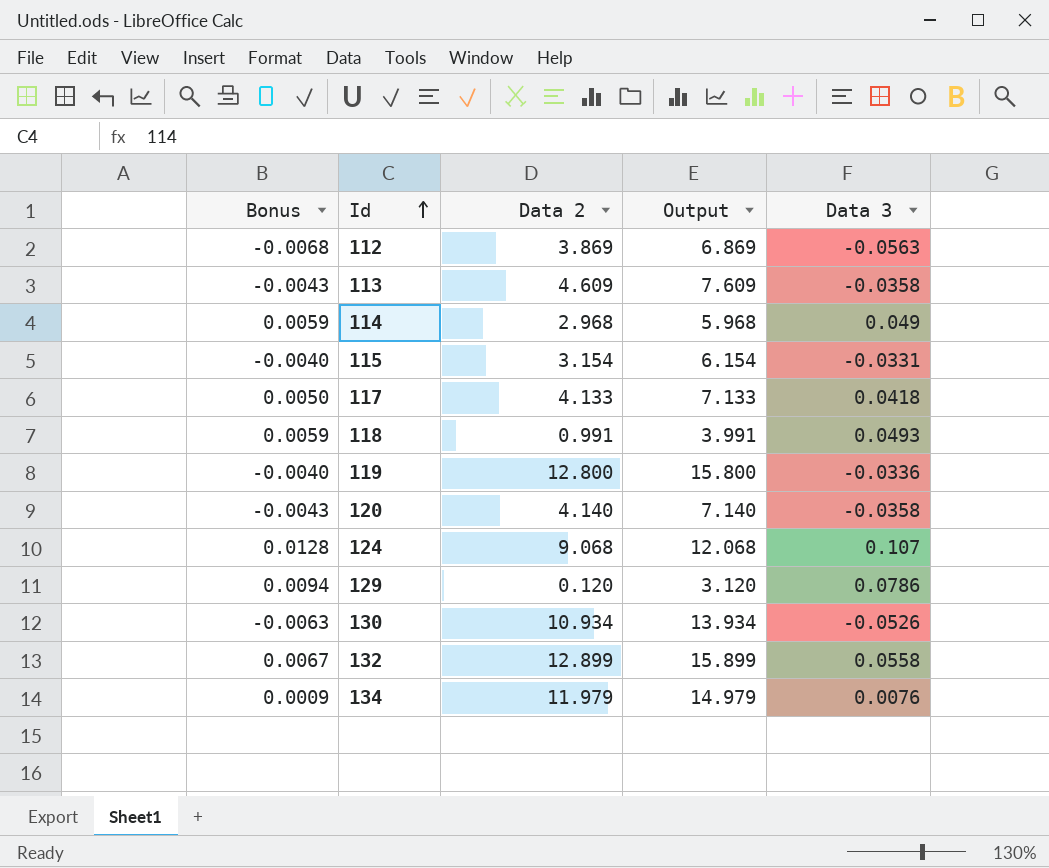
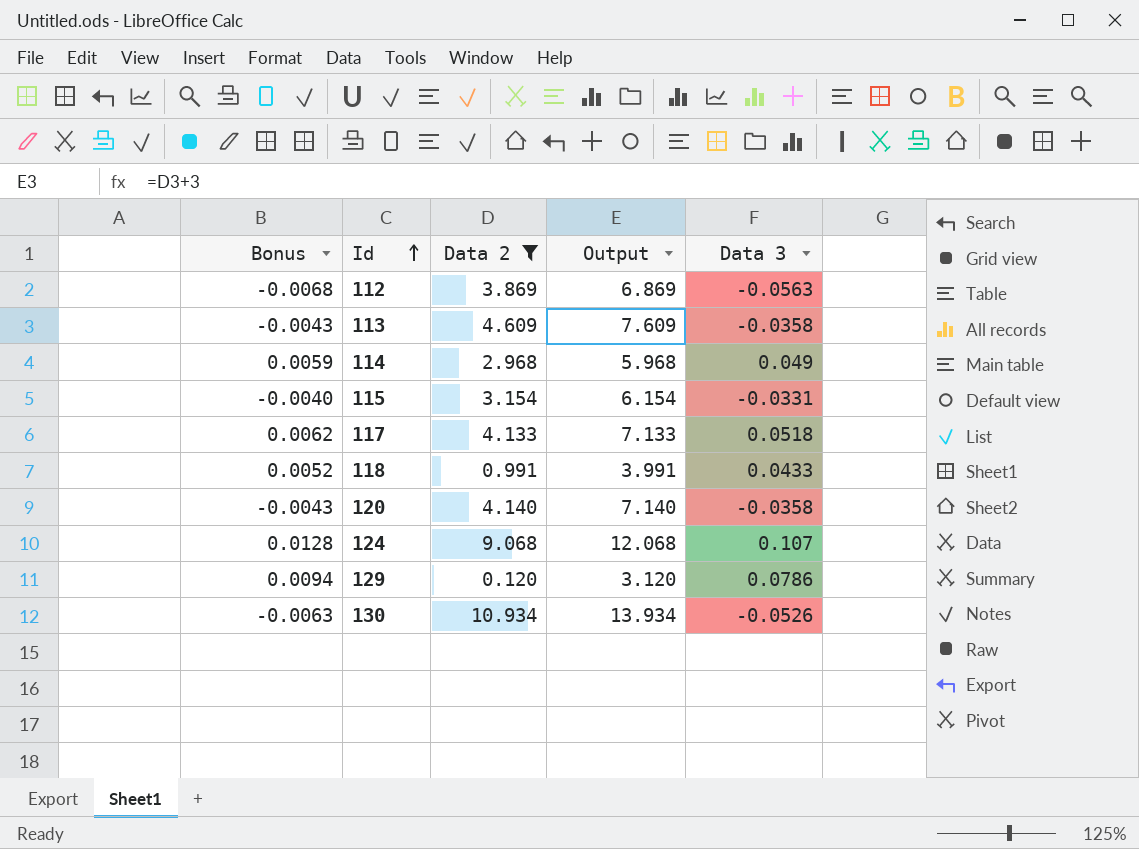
filter: none -> Data 2 <= 10.934
117 | Bonus: 0.0050 -> 0.0062
117 | Data 3: 0.0418 -> 0.0518
118 | Bonus: 0.0059 -> 0.0052
118 | Data 3: 0.0493 -> 0.0433

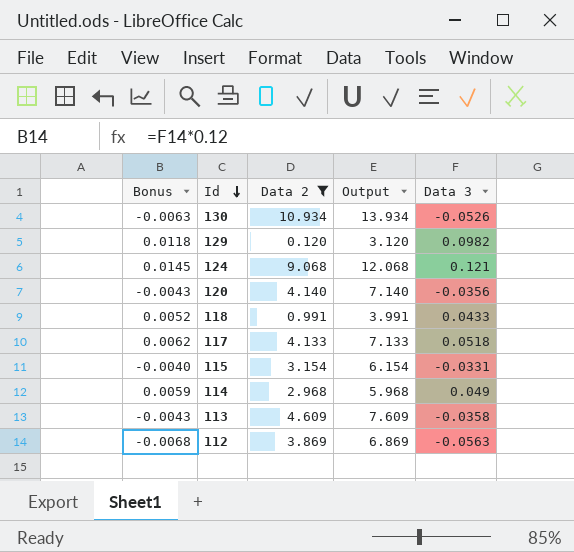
row order: Id ascending -> Id descending
129 | Bonus: 0.0094 -> 0.0118
129 | Data 3: 0.0786 -> 0.0982
124 | Bonus: 0.0128 -> 0.0145
124 | Data 3: 0.107 -> 0.121
120 | Data 3: -0.0358 -> -0.0356

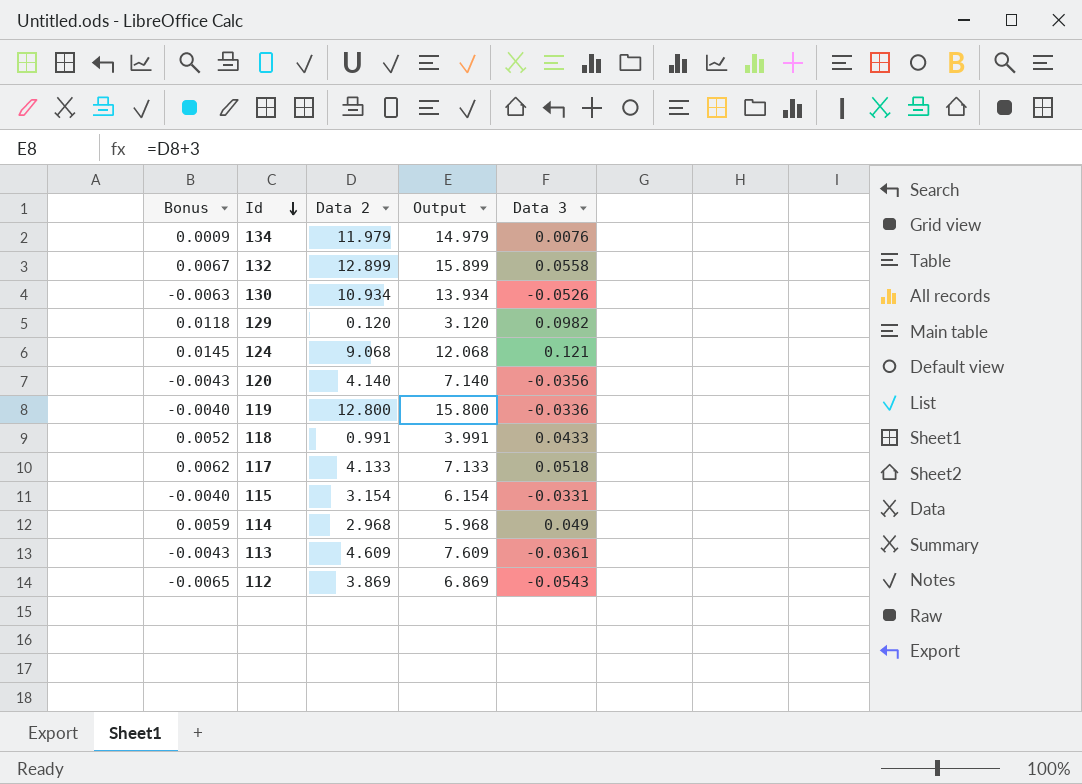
filter: Data 2 <= 10.934 -> none
113 | Data 3: -0.0358 -> -0.0361
112 | Bonus: -0.0068 -> -0.0065
112 | Data 3: -0.0563 -> -0.0543

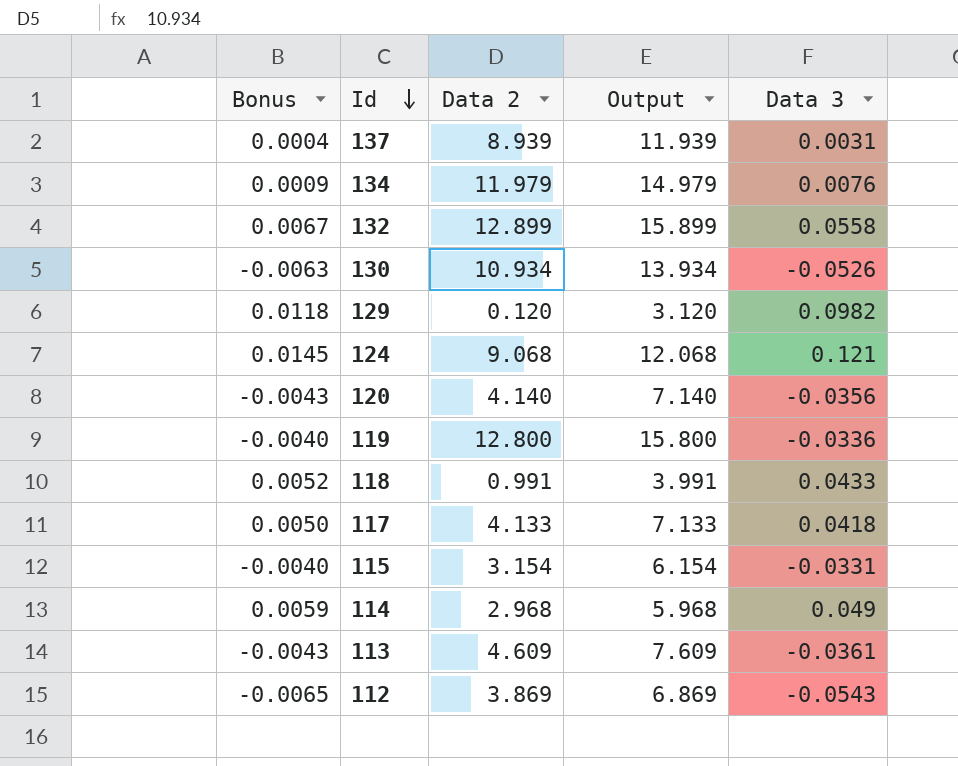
row 137: none -> 0.0004 | 8.939 | 11.939 | 0.0031
117 | Bonus: 0.0062 -> 0.0050
117 | Data 3: 0.0518 -> 0.0418

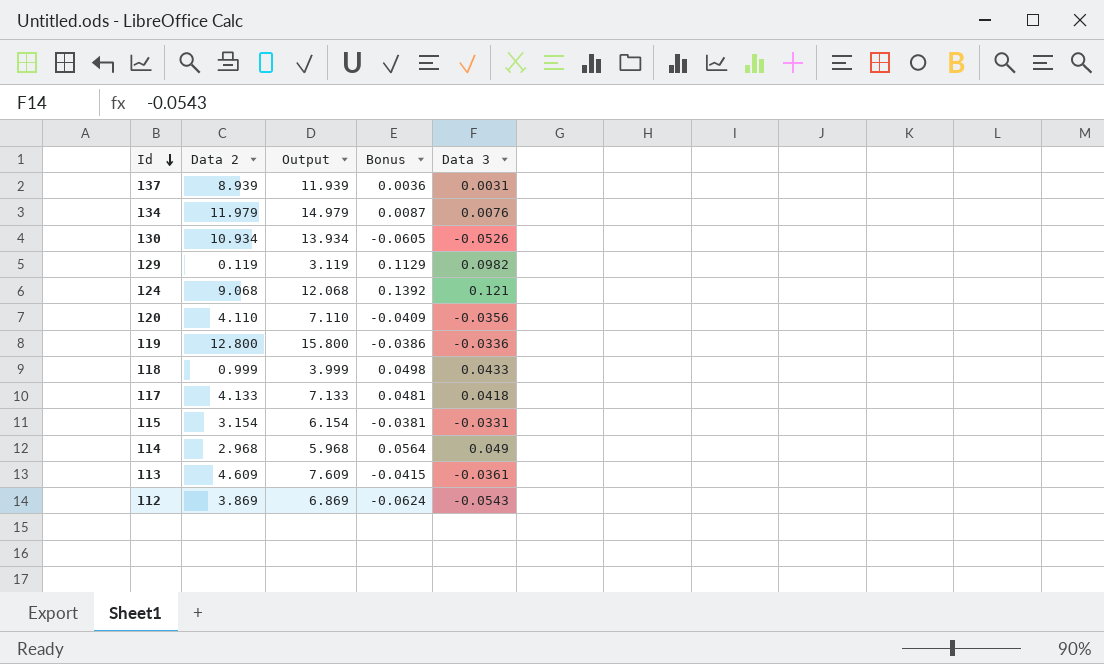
column Bonus | formula: [Data 3] * 0.12 -> [Data 3] * 1.15
column Bonus | position: 1 -> 4
row 132: 0.0067 | 12.899 | 15.899 | 0.0558 -> none
129 | Data 2: 0.120 -> 0.119
129 | Output: 3.120 -> 3.119
120 | Data 2: 4.140 -> 4.110
120 | Output: 7.140 -> 7.110
118 | Data 2: 0.991 -> 0.999
118 | Output: 3.991 -> 3.999

